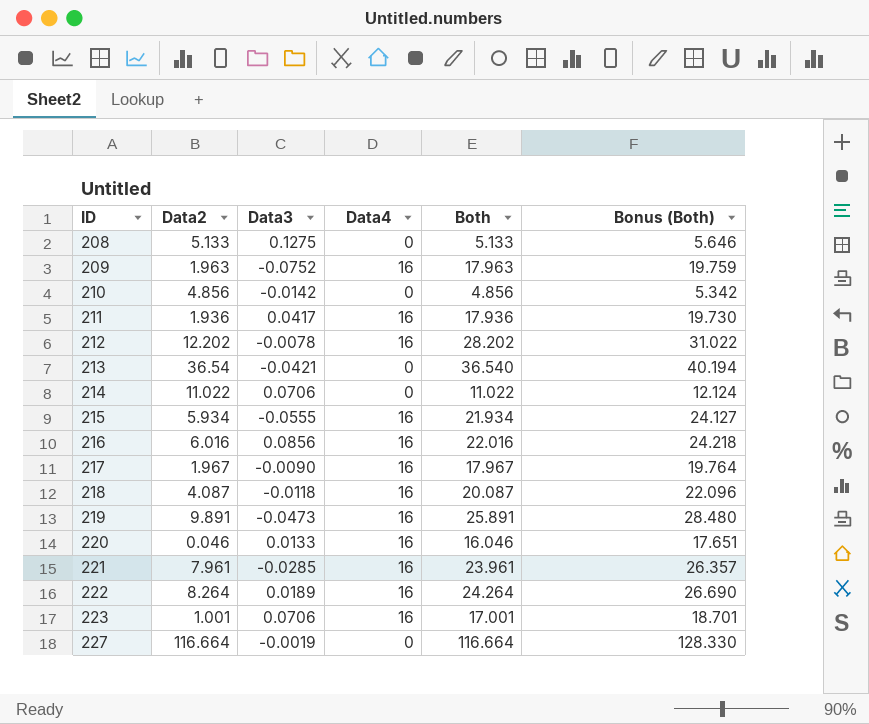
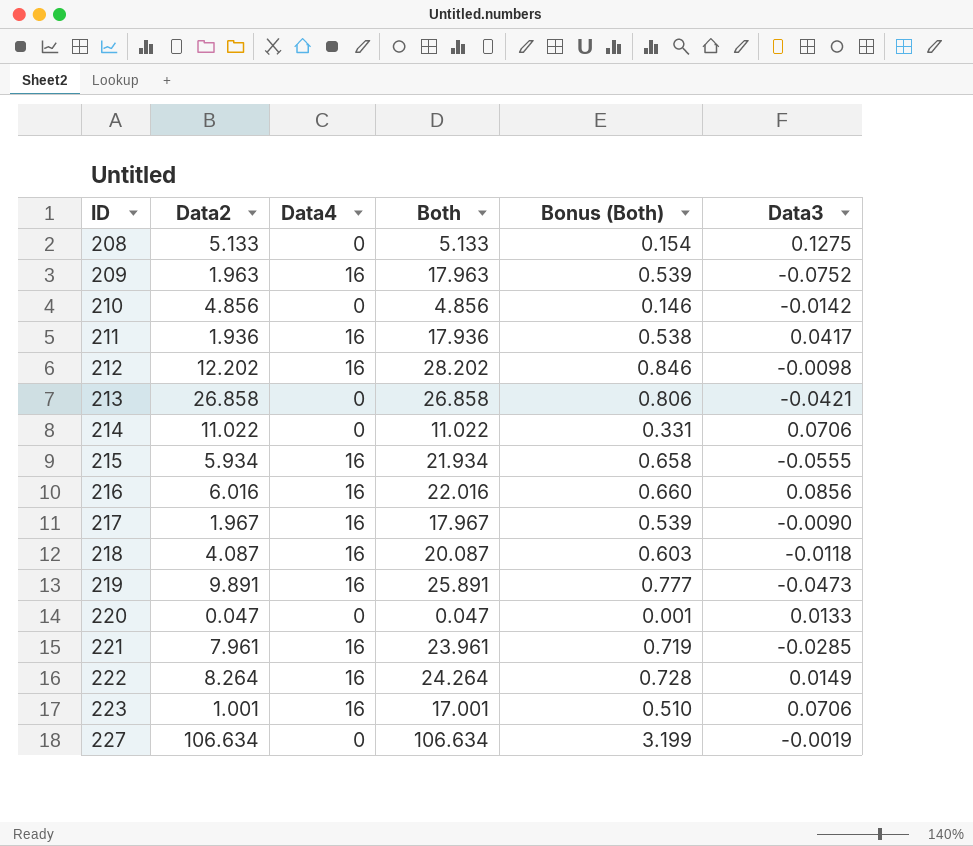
column Bonus (Both) | formula: [Both] * 1.1 -> [Both] * 0.03
column Data3 | position: 3 -> 6
212 | Data3: -0.0078 -> -0.0098
213 | Data2: 36.54 -> 26.858
213 | Both: 36.540 -> 26.858
220 | Data2: 0.046 -> 0.047
220 | Data4: 16 -> 0
220 | Both: 16.046 -> 0.047
222 | Data3: 0.0189 -> 0.0149
227 | Data2: 116.664 -> 106.634
227 | Both: 116.664 -> 106.634

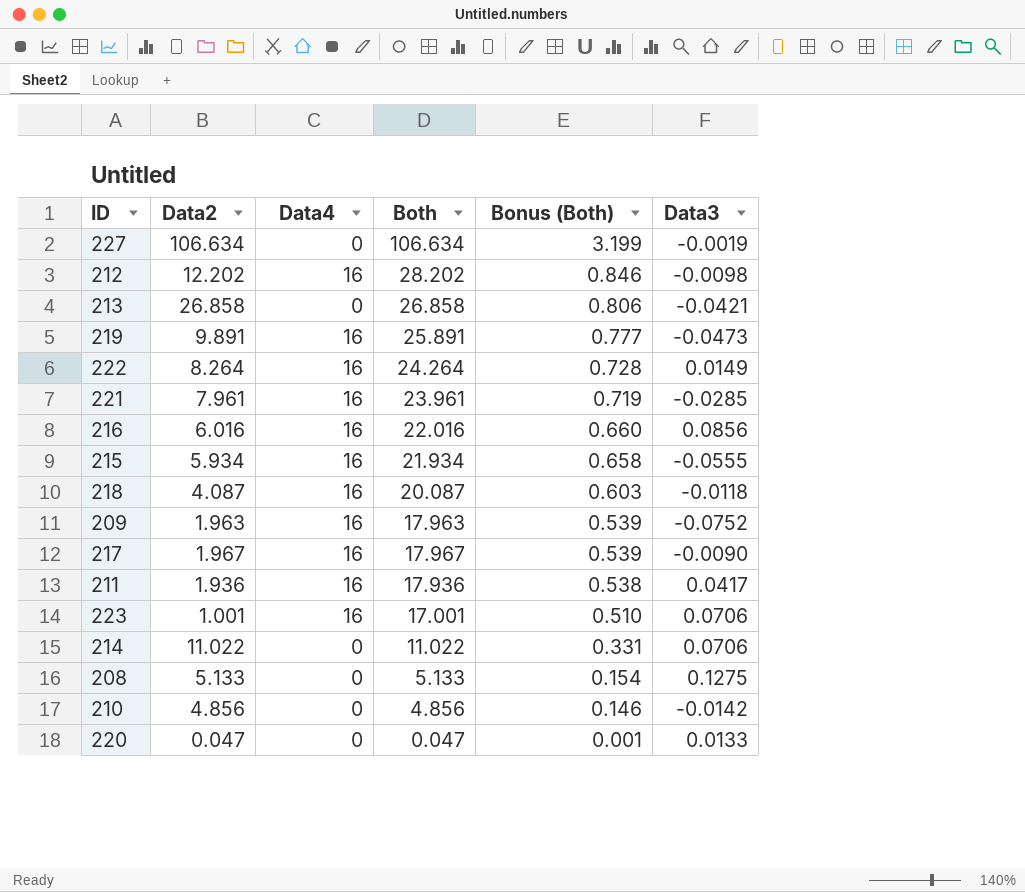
row order: ID ascending -> Bonus (Both) descending

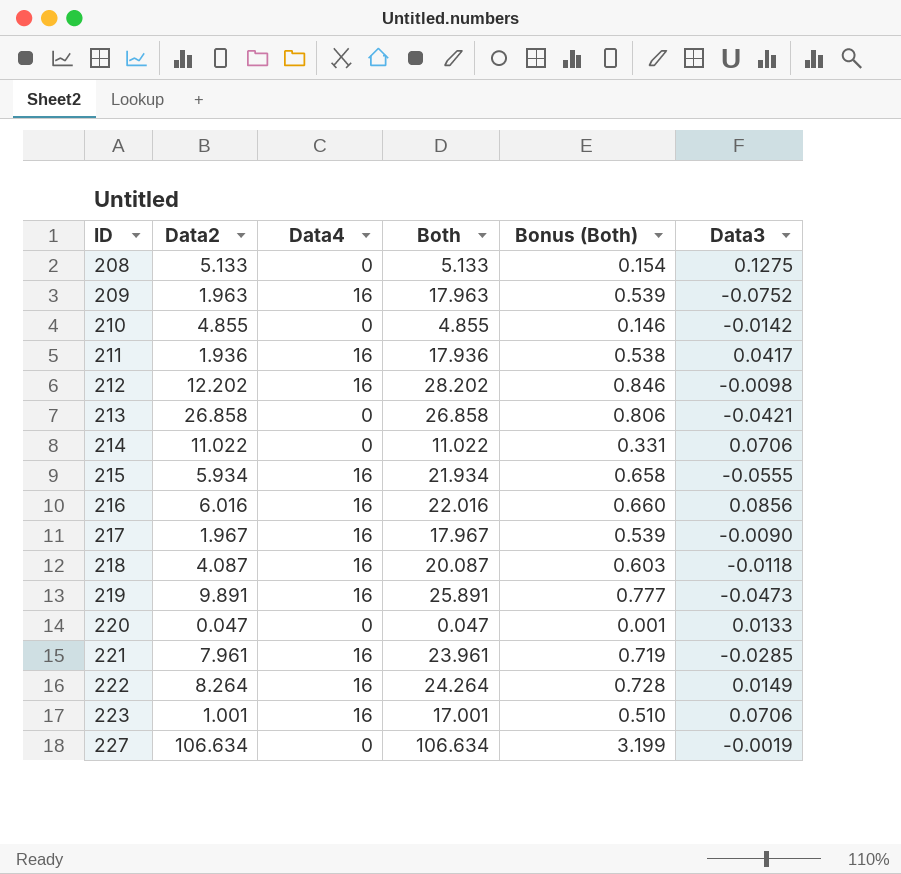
row order: Bonus (Both) descending -> ID ascending
210 | Data2: 4.856 -> 4.855
210 | Both: 4.856 -> 4.855

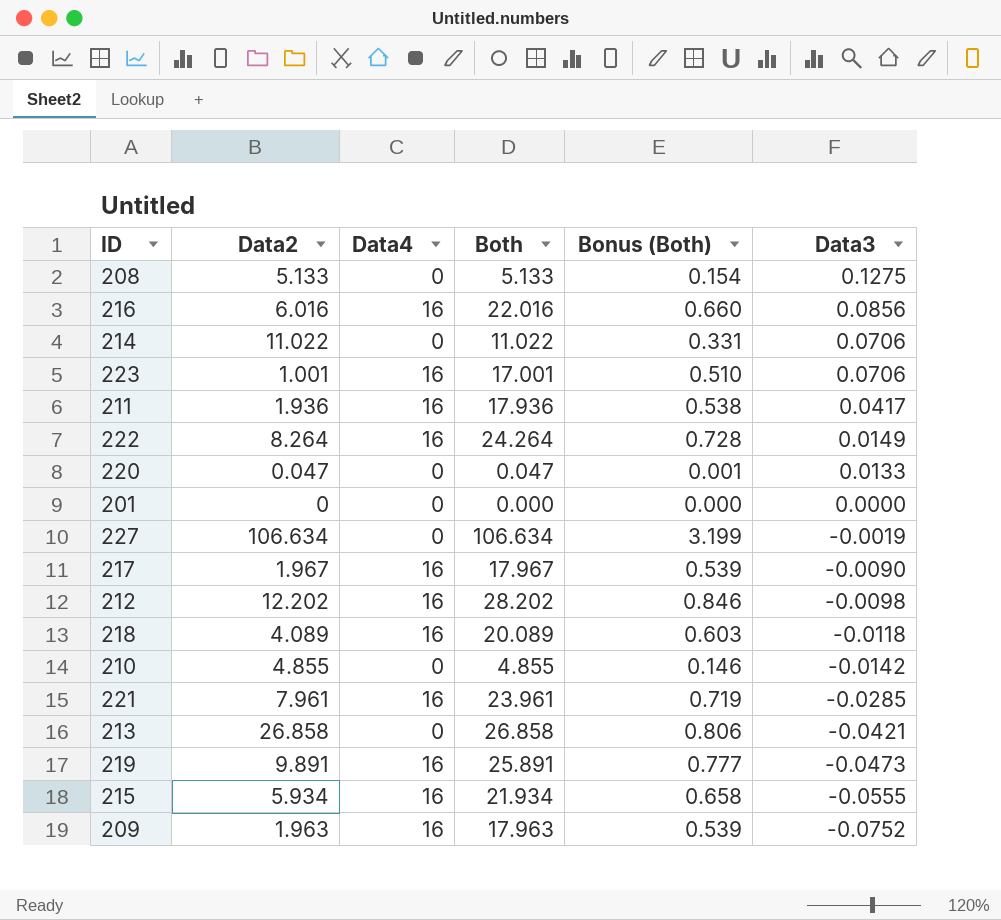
row order: ID ascending -> Data3 descending
row 201: none -> 0 | 0 | 0.000 | 0.000 | 0.0000
218 | Data2: 4.087 -> 4.089
218 | Both: 20.087 -> 20.089

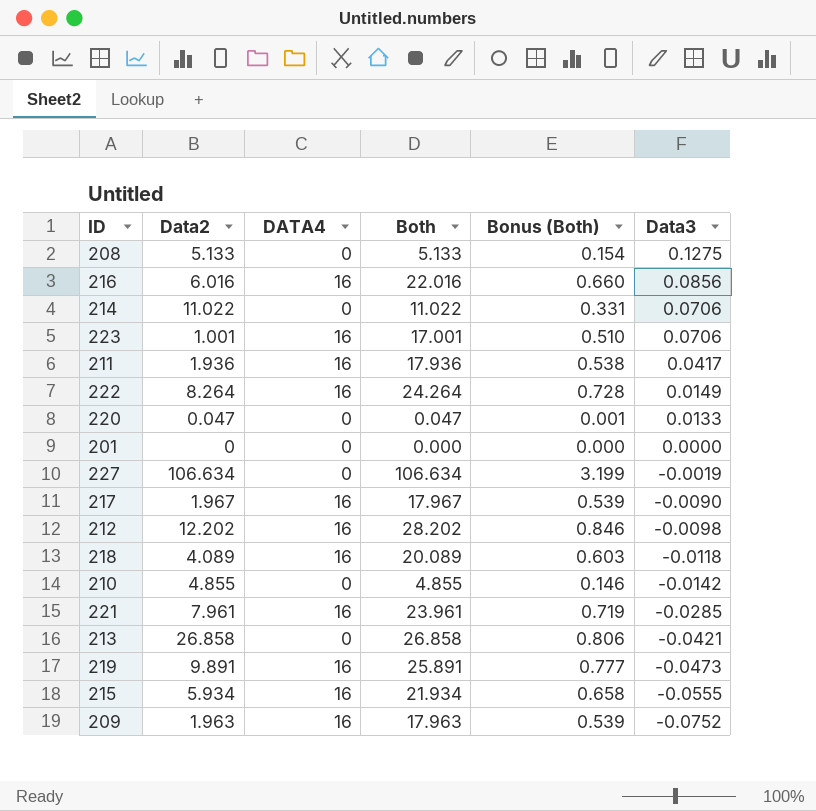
column name: Data4 -> DATA4

